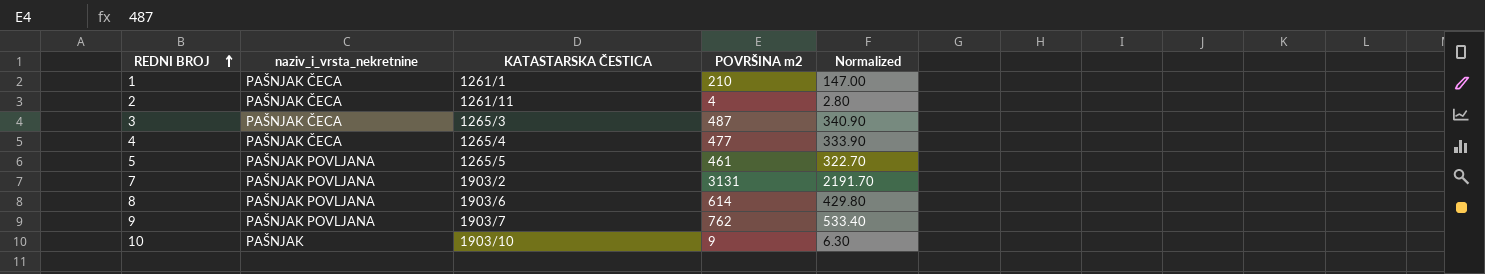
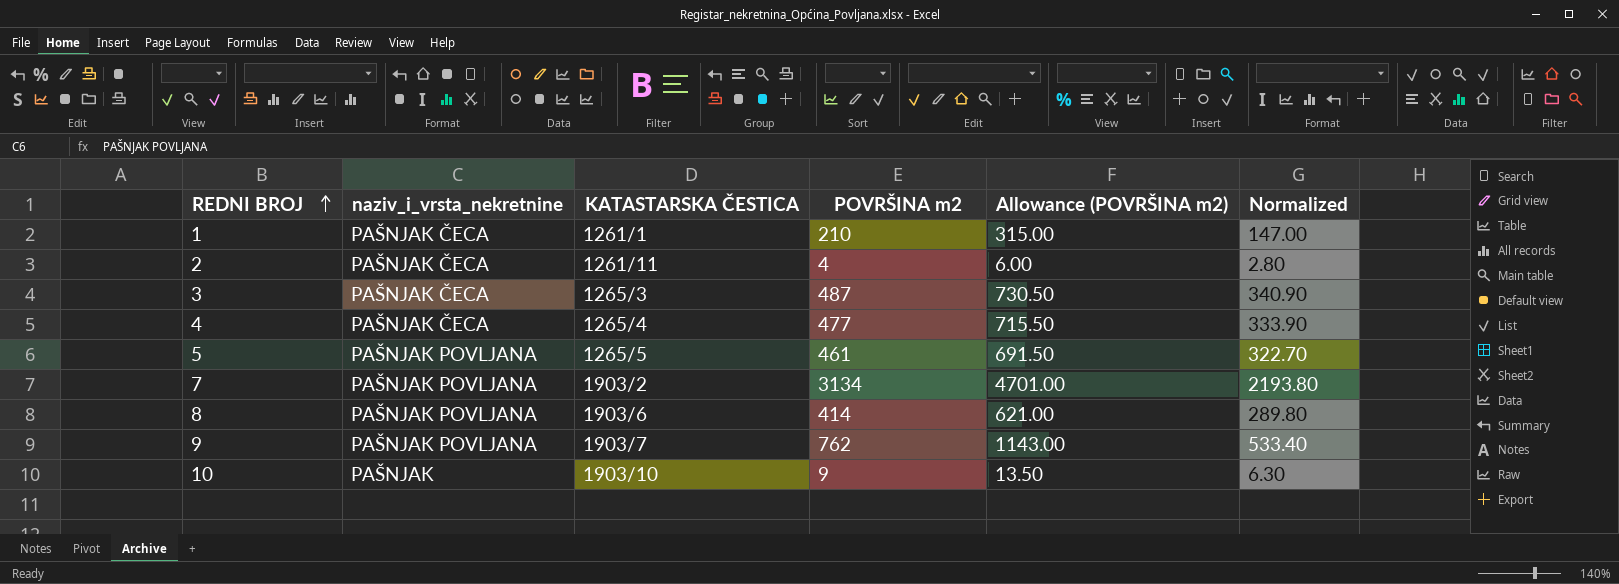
column Allowance (POVRŠINA m2) | formula: none -> [POVRŠINA m2] * 1.5
7 | POVRŠINA m2: 3131 -> 3134
7 | Normalized: 2191.70 -> 2193.80
8 | POVRŠINA m2: 614 -> 414
8 | Normalized: 429.80 -> 289.80

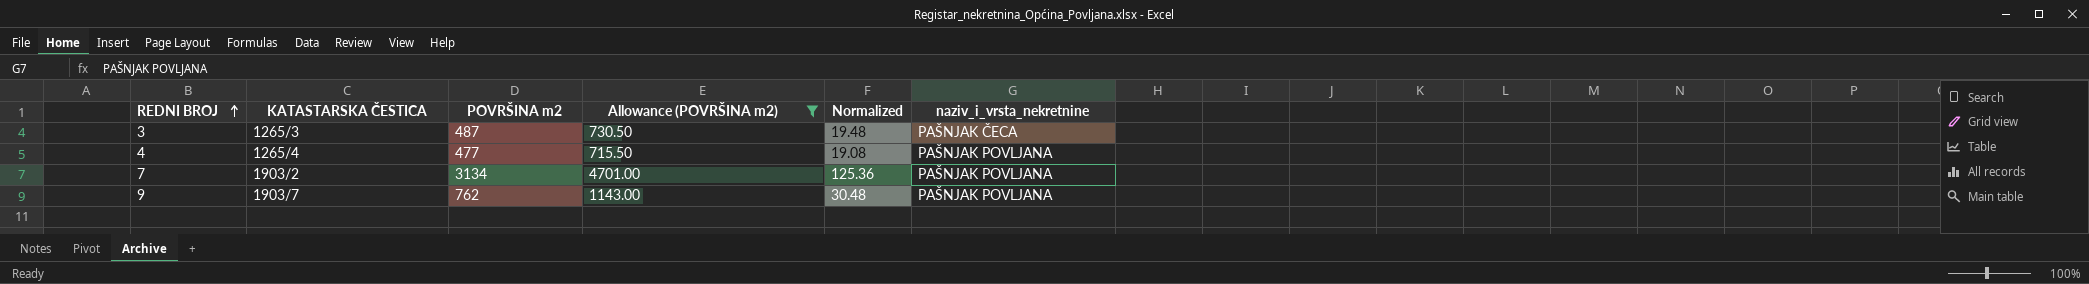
filter: none -> Allowance (POVRŠINA m2) >= 715.50
column Normalized | formula: [POVRŠINA m2] * 0.7 -> [POVRŠINA m2] * 0.04
column naziv_i_vrsta_nekretnine | position: 2 -> 6
4 | naziv_i_vrsta_nekretnine: PAŠNJAK ČECA -> PAŠNJAK POVLJANA

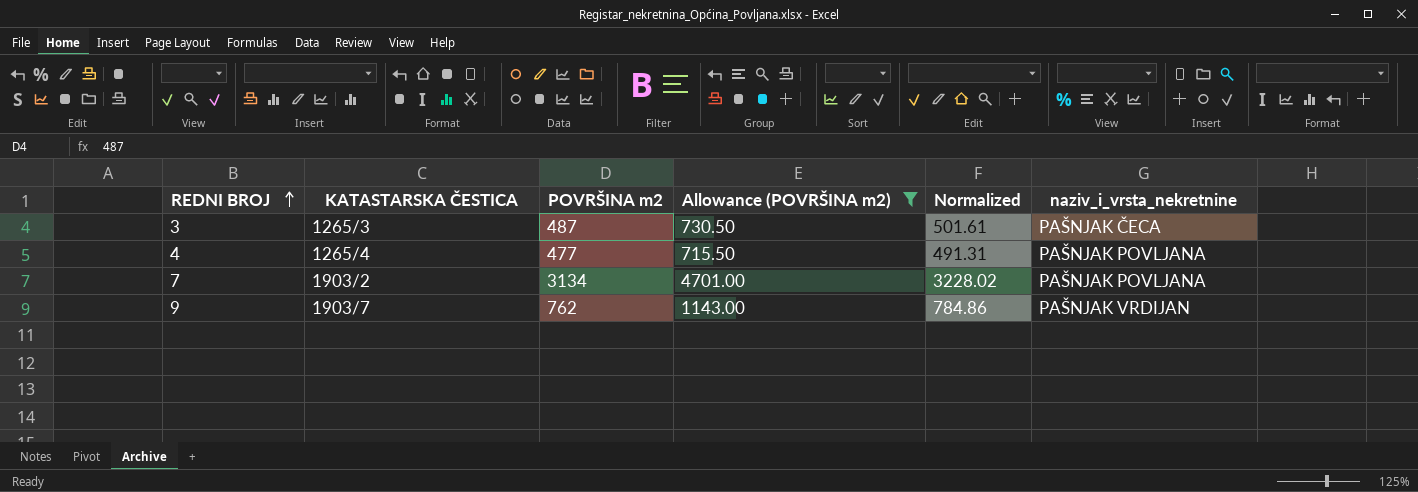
column Normalized | formula: [POVRŠINA m2] * 0.04 -> [POVRŠINA m2] * 1.03
9 | naziv_i_vrsta_nekretnine: PAŠNJAK POVLJANA -> PAŠNJAK VRDIJAN

